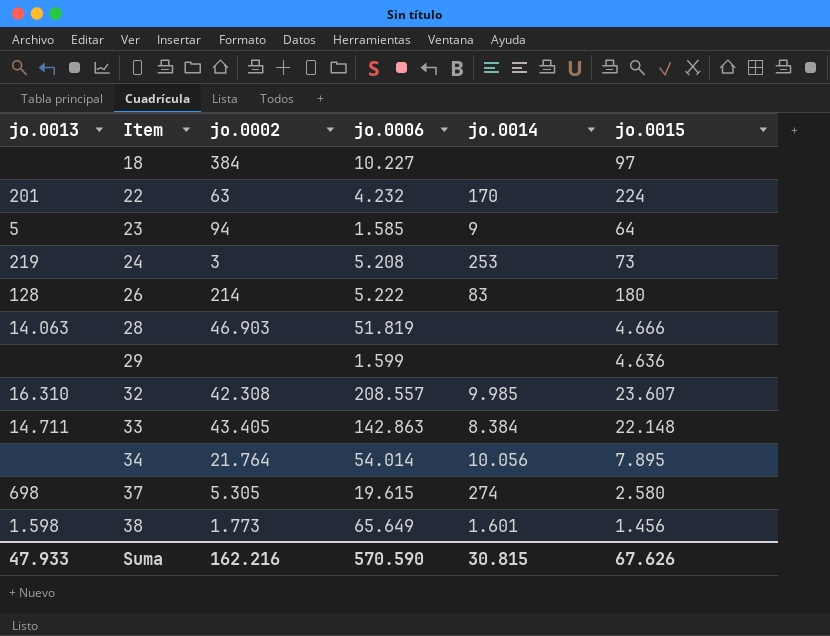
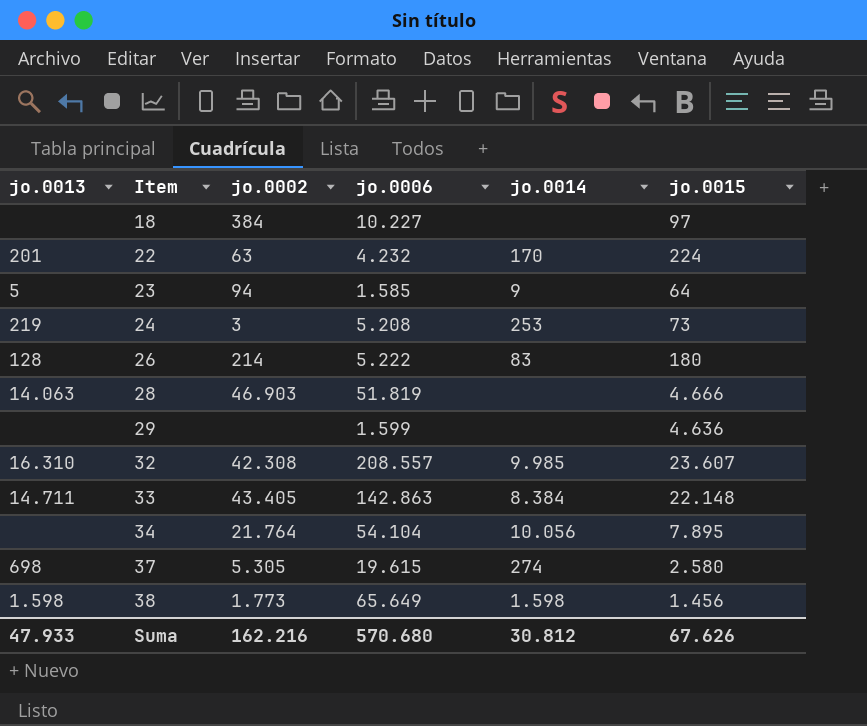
34 | jo.0006: 54.014 -> 54.104
38 | jo.0014: 1.601 -> 1.598
Suma | jo.0006: 570.590 -> 570.680
Suma | jo.0014: 30.815 -> 30.812

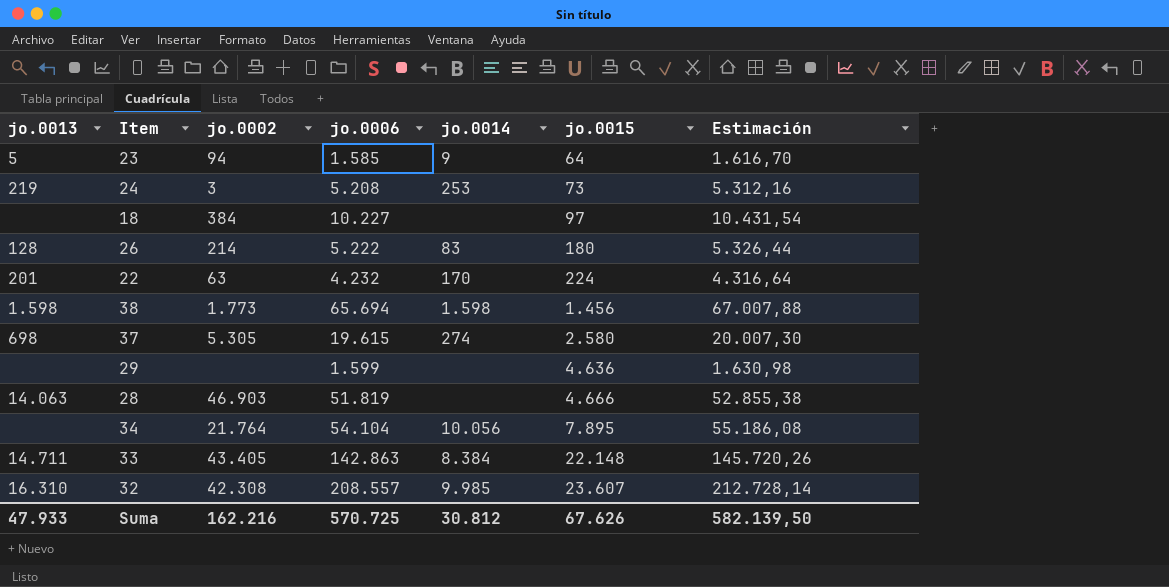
row order: Item ascending -> jo.0015 ascending
column Estimación | formula: none -> [jo.0006] * 1,02
38 | jo.0006: 65.649 -> 65.694
Suma | jo.0006: 570.680 -> 570.725

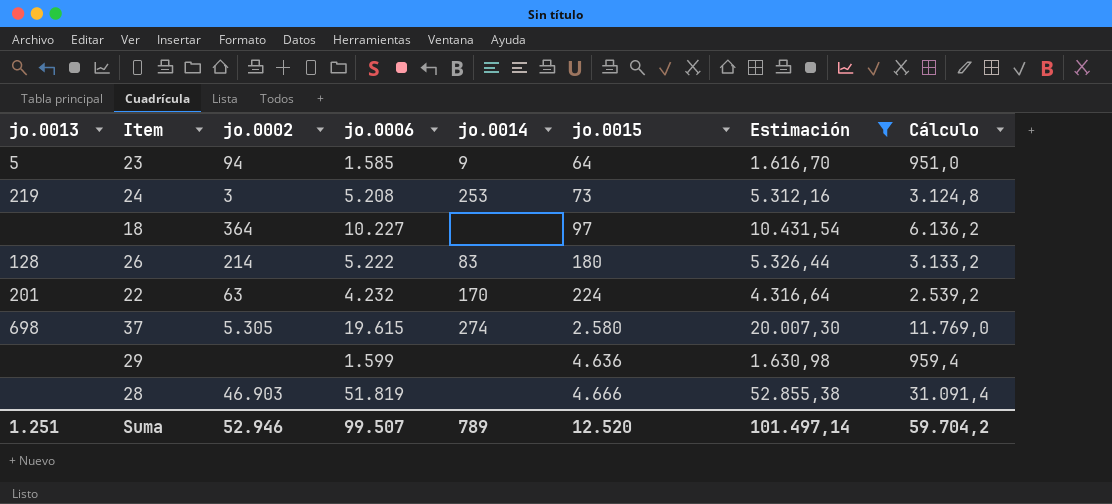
filter: none -> Estimación <= 52.855,38
column Cálculo | formula: none -> [jo.0006] * 0,6
18 | jo.0002: 384 -> 364
28 | jo.0013: 14.063 -> none
Suma | jo.0013: 47.933 -> 1.251
Suma | jo.0002: 162.216 -> 52.946
Suma | jo.0006: 570.725 -> 99.507
Suma | jo.0014: 30.812 -> 789
Suma | jo.0015: 67.626 -> 12.520
Suma | Estimación: 582.139,50 -> 101.497,14

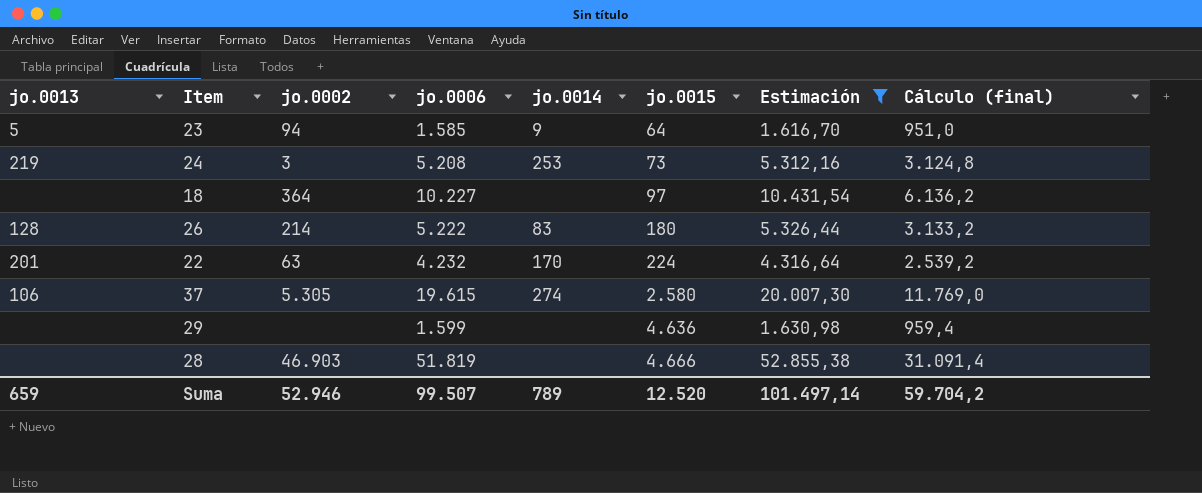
column name: Cálculo -> Cálculo (final)
37 | jo.0013: 698 -> 106
Suma | jo.0013: 1.251 -> 659

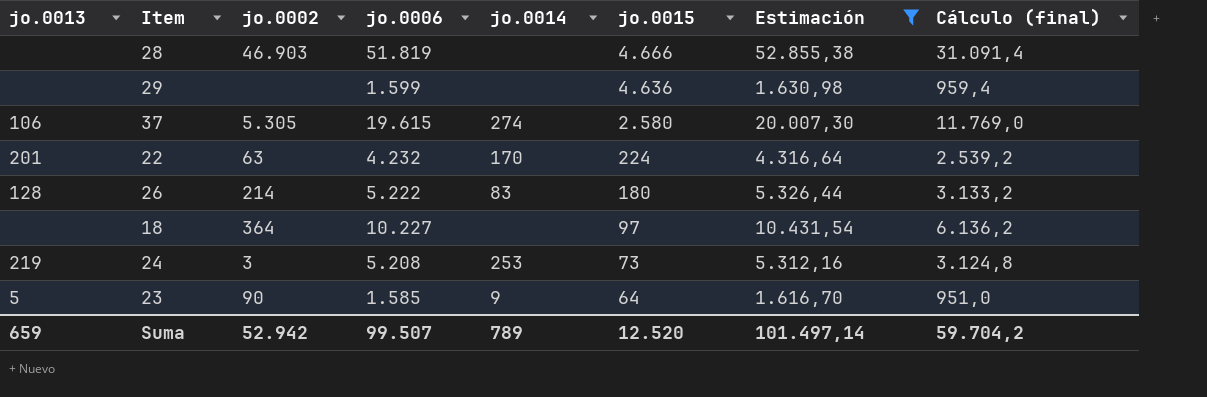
row order: jo.0015 ascending -> jo.0015 descending
23 | jo.0002: 94 -> 90
Suma | jo.0002: 52.946 -> 52.942

